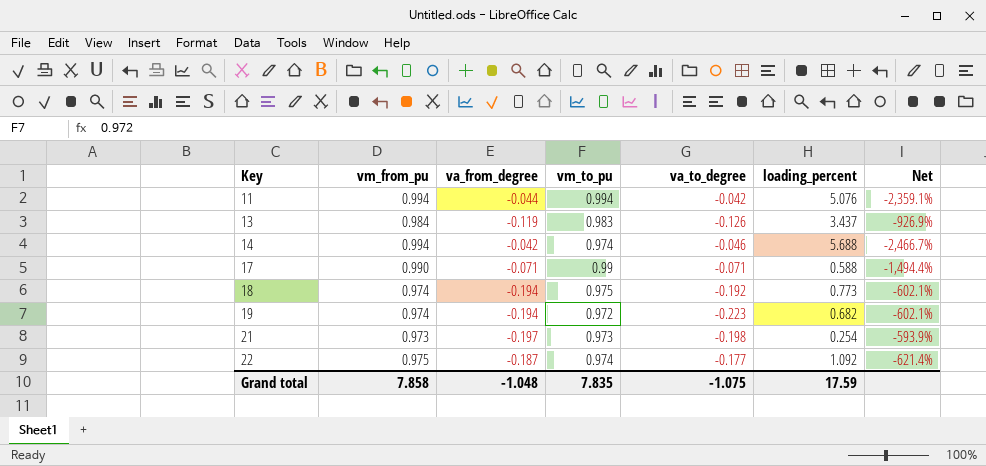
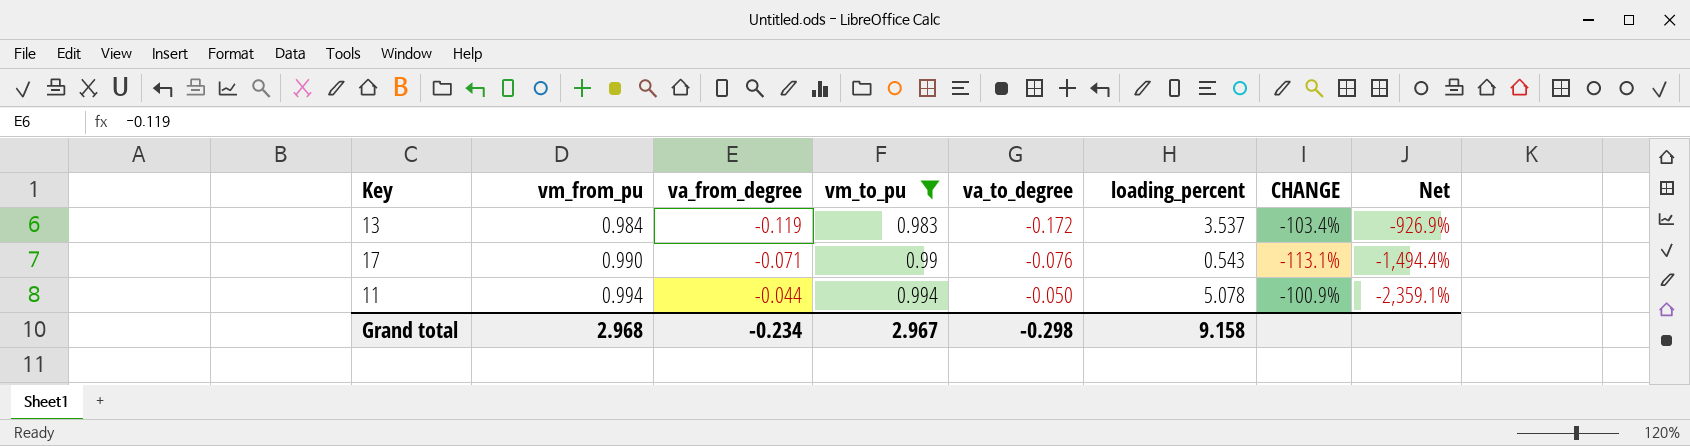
filter: none -> vm_to_pu >= 0.983
row order: Key ascending -> vm_from_pu ascending
column CHANGE | formula: none -> ([va_from_degree] - [loading_percent]) / [loading_percent]
13 | va_to_degree: -0.126 -> -0.172
13 | loading_percent: 3.437 -> 3.537
17 | va_to_degree: -0.071 -> -0.076
17 | loading_percent: 0.588 -> 0.543
11 | va_to_degree: -0.042 -> -0.050
11 | loading_percent: 5.076 -> 5.078
Grand total | vm_from_pu: 7.858 -> 2.968
Grand total | va_from_degree: -1.048 -> -0.234
Grand total | vm_to_pu: 7.835 -> 2.967
Grand total | va_to_degree: -1.075 -> -0.298
Grand total | loading_percent: 17.59 -> 9.158

